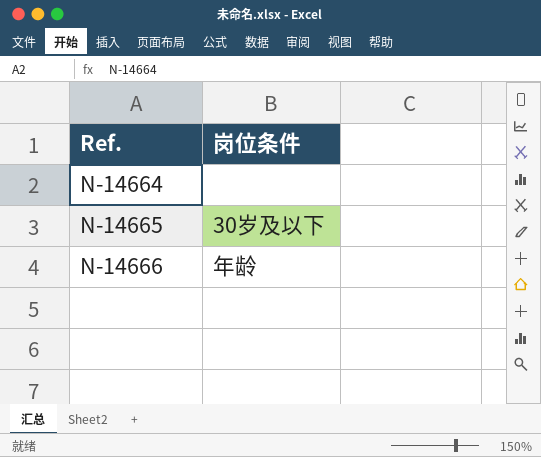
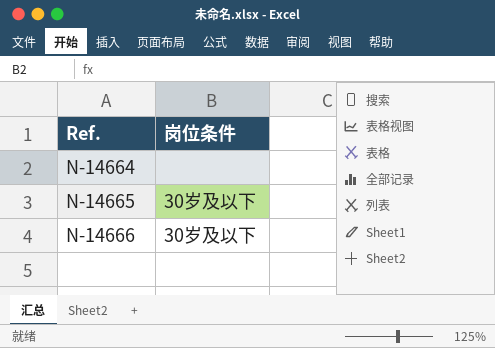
N-14666 | 岗位条件: 年龄 -> 30岁及以下

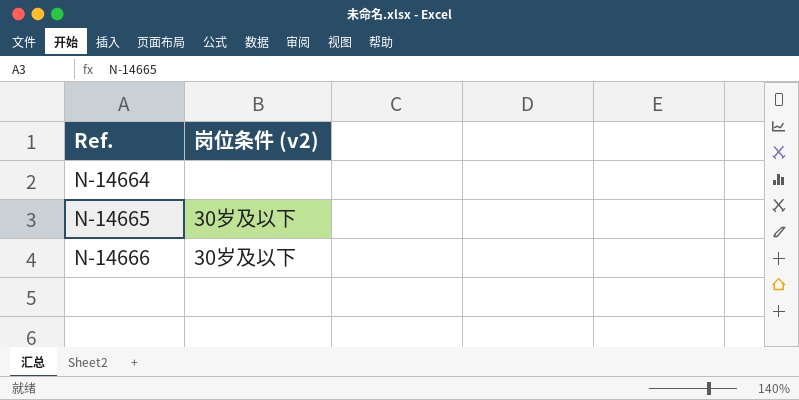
column name: 岗位条件 -> 岗位条件 (v2)

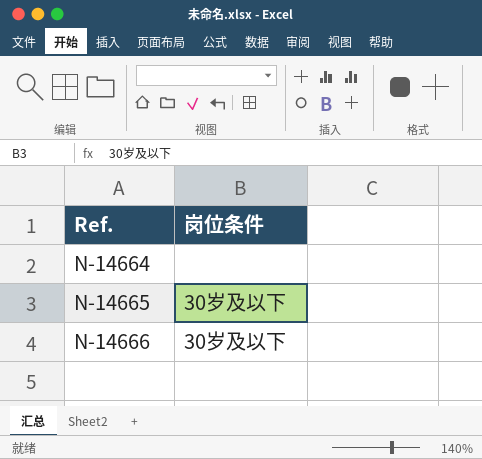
column name: 岗位条件 (v2) -> 岗位条件

